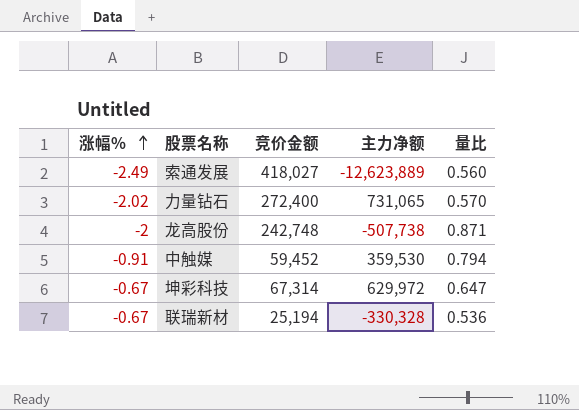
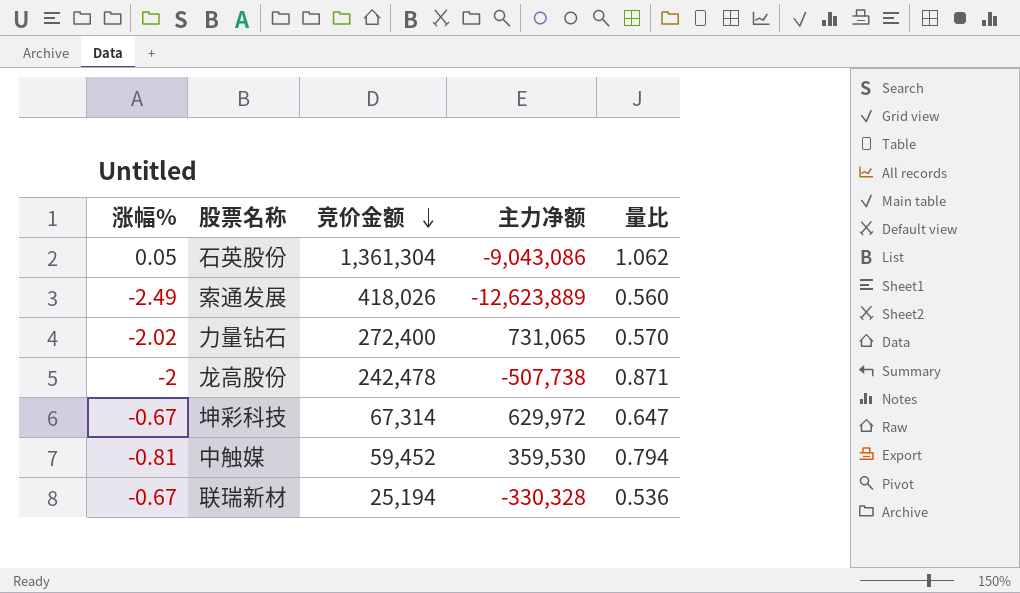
row order: 涨幅% ascending -> 竞价金额 descending
row 石英股份: none -> 0.05 | 1,361,304 | -9,043,086 | 1.062
索通发展 | 竞价金额: 418,027 -> 418,026
龙高股份 | 竞价金额: 242,748 -> 242,478
中触媒 | 涨幅%: -0.91 -> -0.81

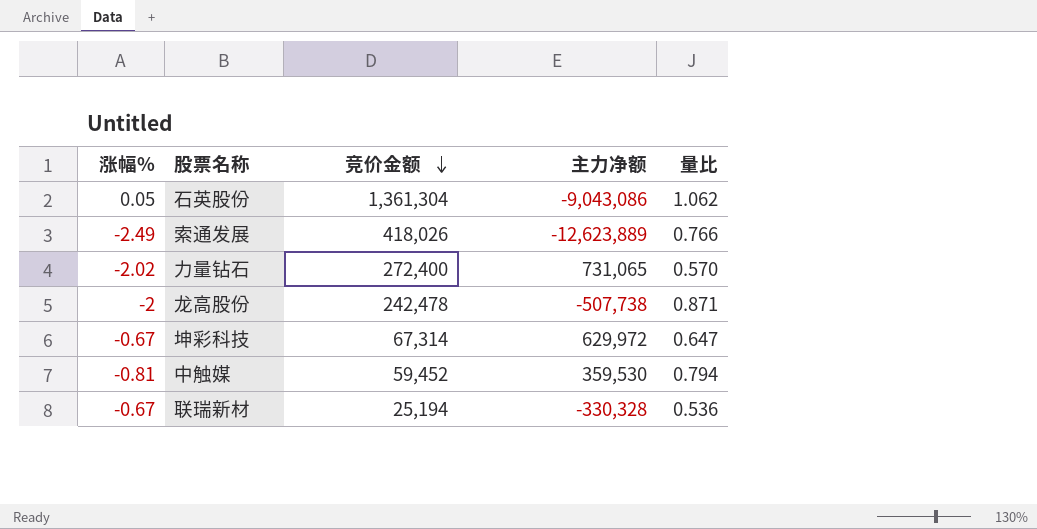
索通发展 | 量比: 0.560 -> 0.766

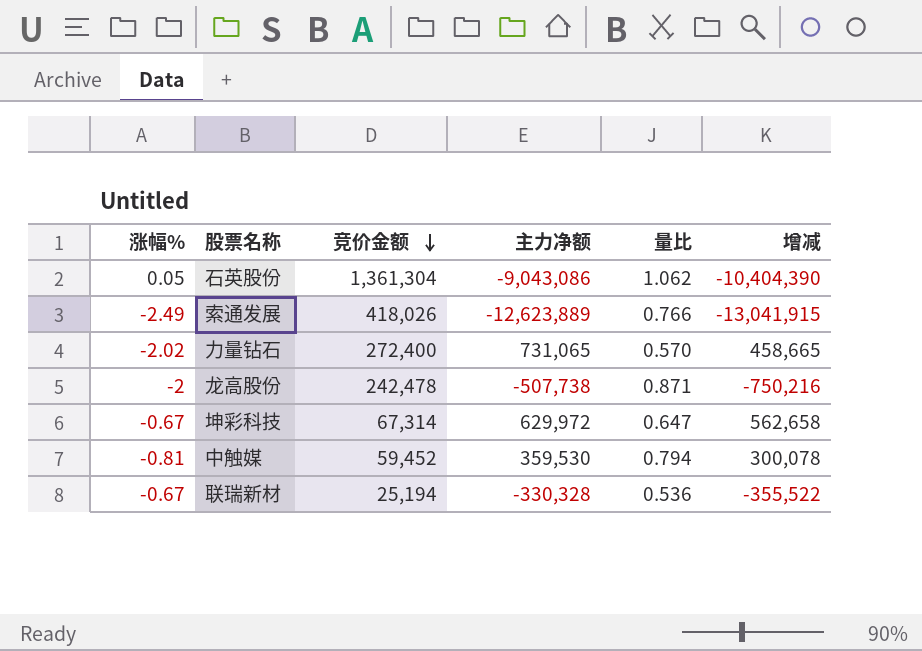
column 增减 | formula: none -> [主力净额] - [竞价金额]

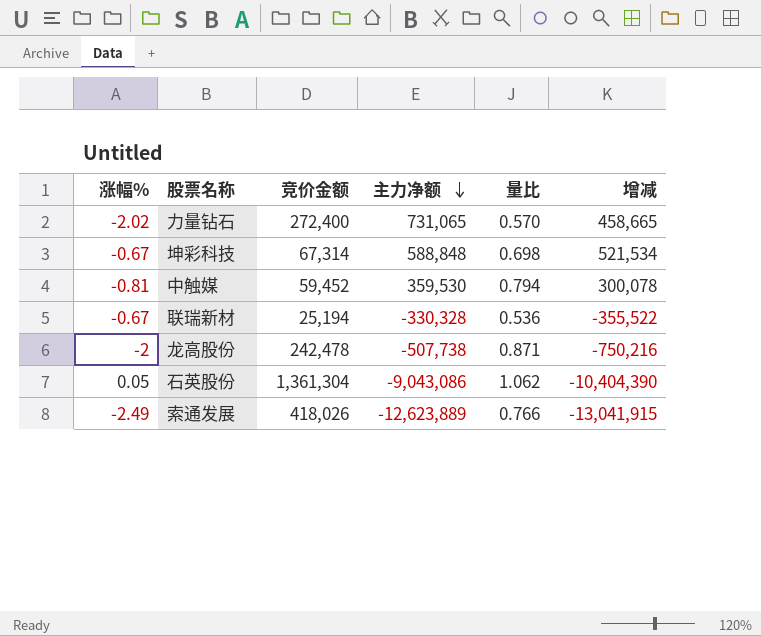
row order: 竞价金额 descending -> 主力净额 descending
坤彩科技 | 主力净额: 629,972 -> 588,848
坤彩科技 | 量比: 0.647 -> 0.698
坤彩科技 | 增减: 562,658 -> 521,534

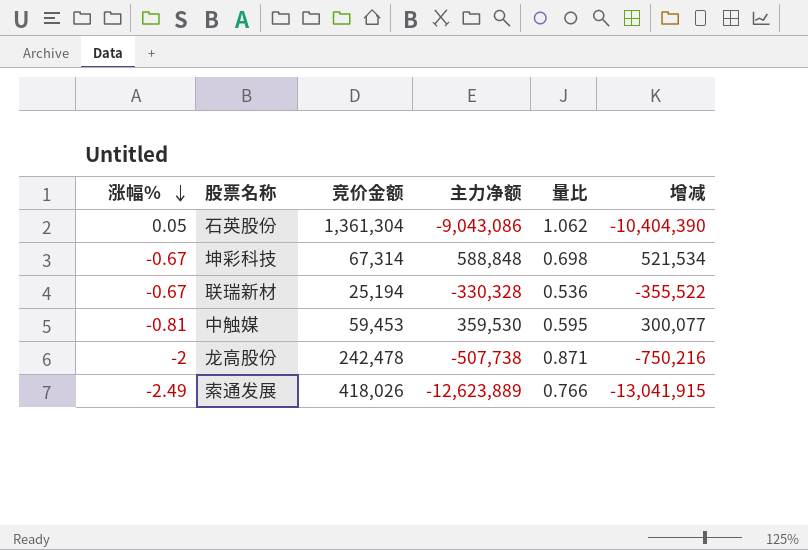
row order: 主力净额 descending -> 涨幅% descending
row 力量钻石: -2.02 | 272,400 | 731,065 | 0.570 | 458,665 -> none
中触媒 | 竞价金额: 59,452 -> 59,453
中触媒 | 量比: 0.794 -> 0.595
中触媒 | 增减: 300,078 -> 300,077

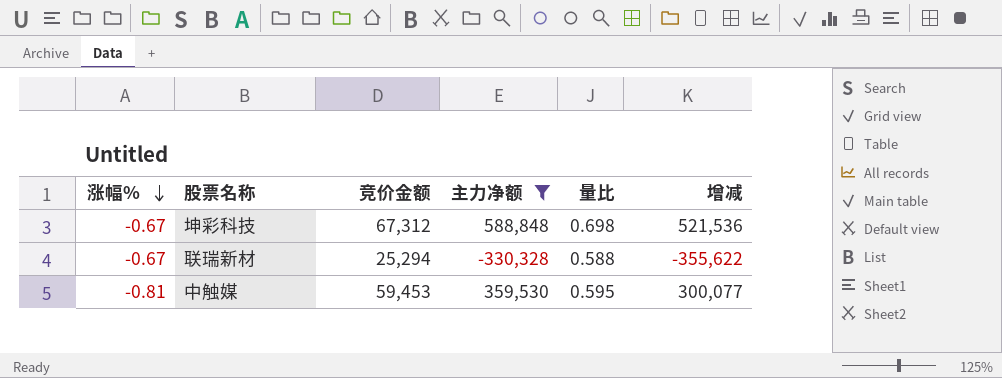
filter: none -> 主力净额 >= -330,328
坤彩科技 | 竞价金额: 67,314 -> 67,312
坤彩科技 | 增减: 521,534 -> 521,536
联瑞新材 | 竞价金额: 25,194 -> 25,294
联瑞新材 | 量比: 0.536 -> 0.588
联瑞新材 | 增减: -355,522 -> -355,622

